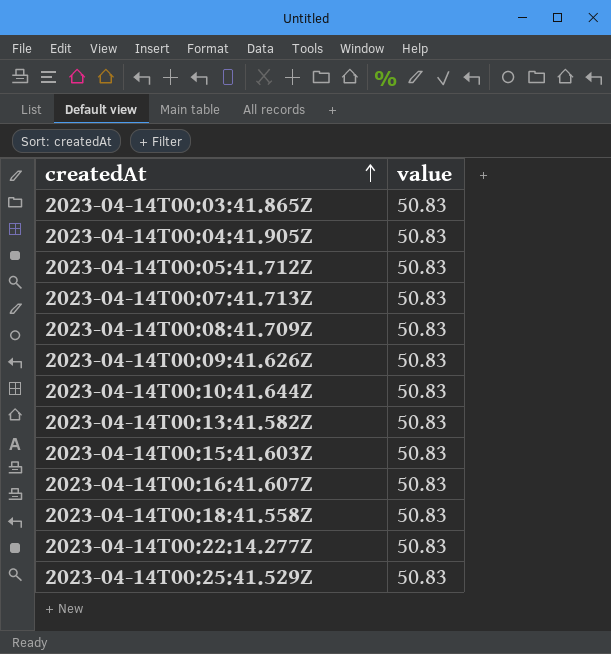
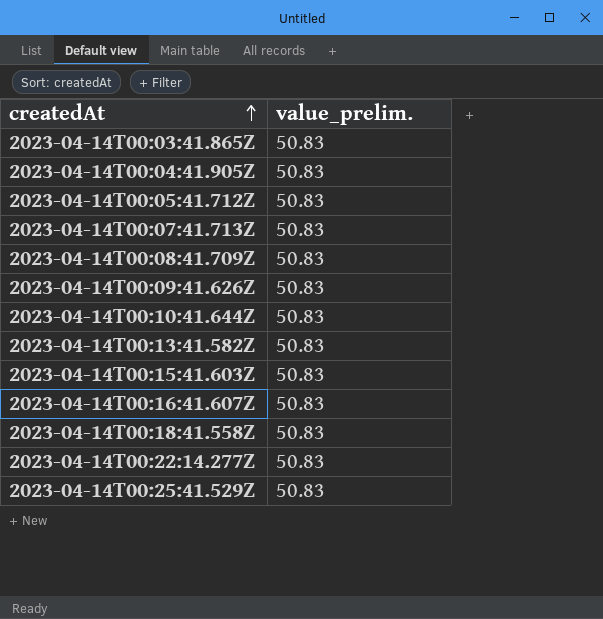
column name: value -> value_prelim.

